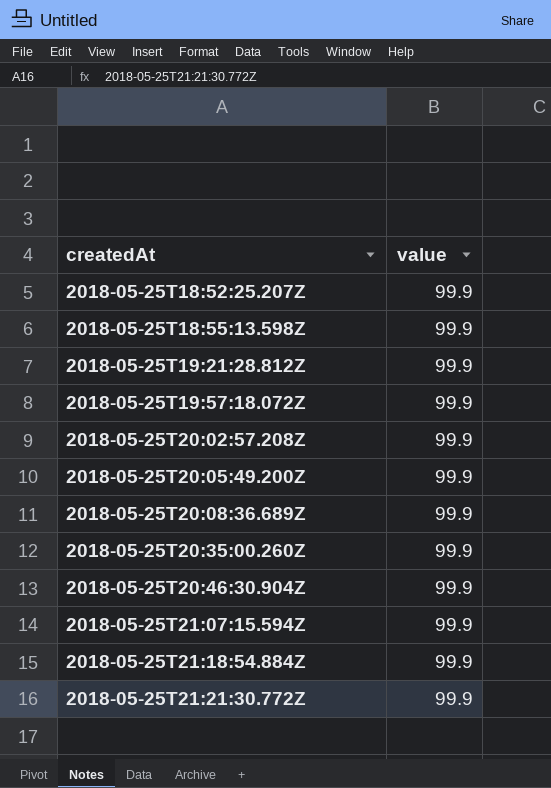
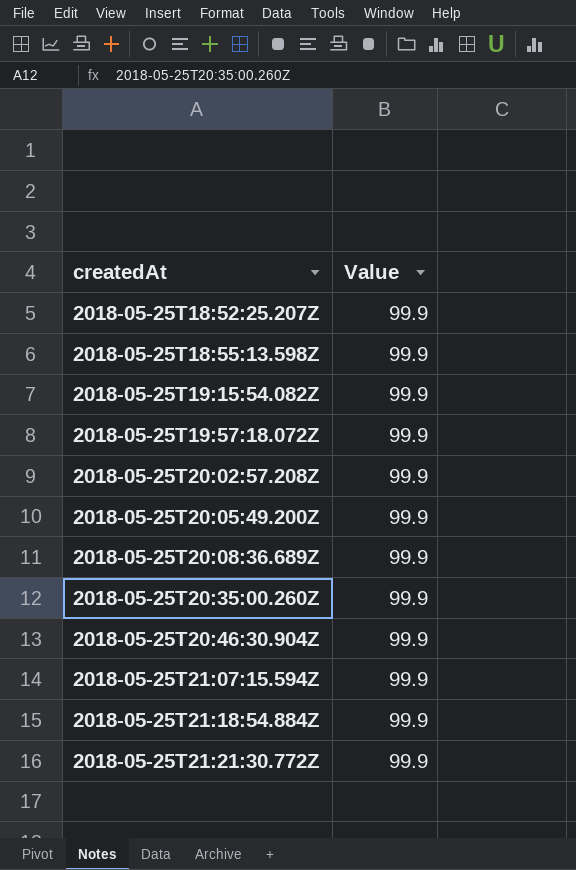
column name: value -> Value
row 2018-05-25T19:21:28.812Z: 99.9 -> none
row 2018-05-25T19:15:54.082Z: none -> 99.9

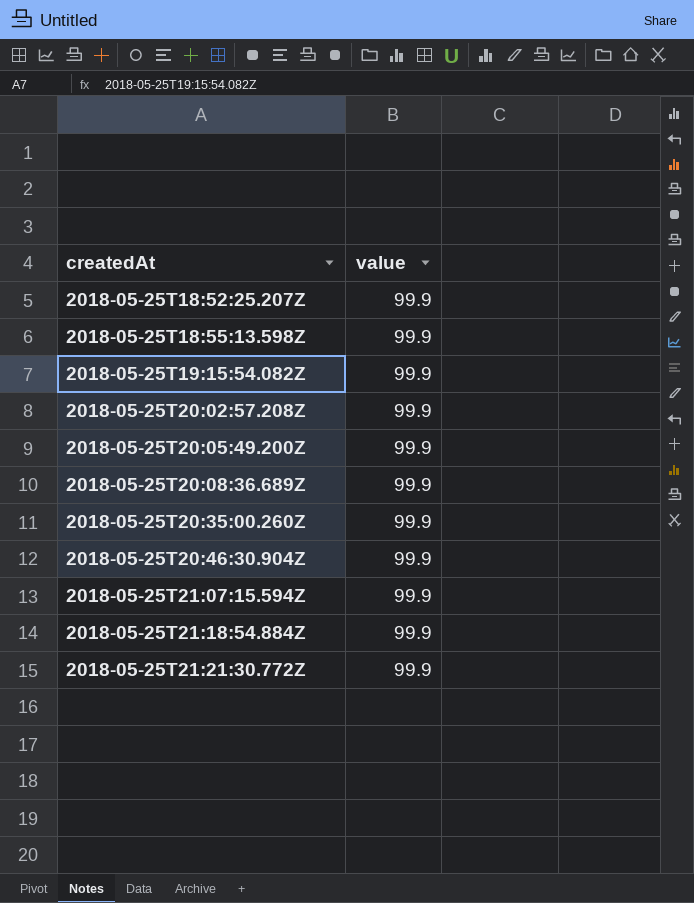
column name: Value -> value
row 2018-05-25T19:57:18.072Z: 99.9 -> none

